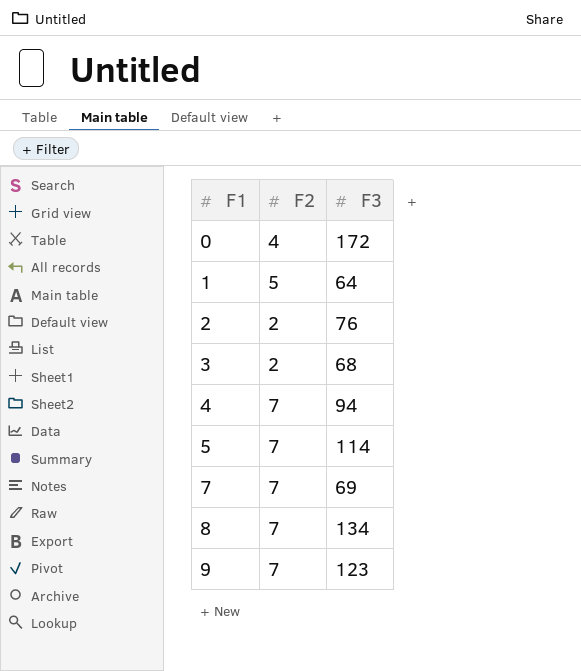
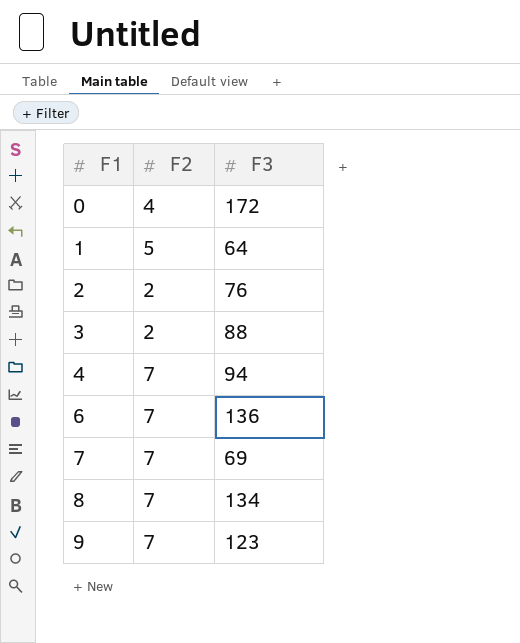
row 5: 7 | 114 -> none
3 | F3: 68 -> 88
row 6: none -> 7 | 136

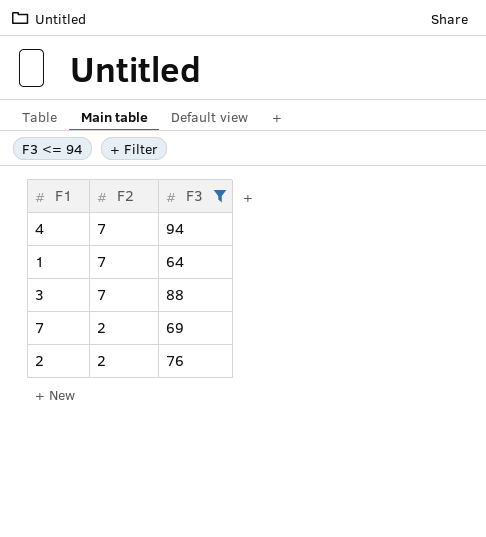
filter: none -> F3 <= 94
row order: F1 ascending -> F2 descending
1 | F2: 5 -> 7
3 | F2: 2 -> 7
7 | F2: 7 -> 2

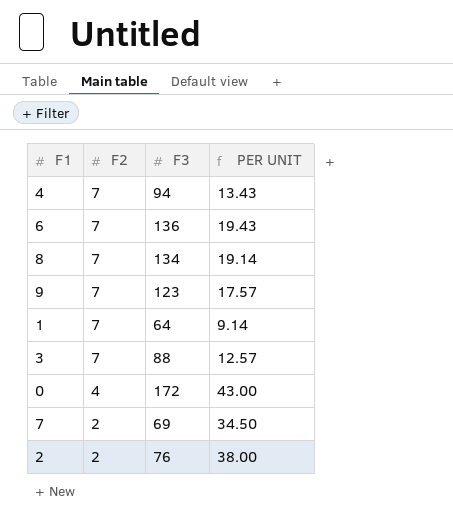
filter: F3 <= 94 -> none
column PER UNIT | formula: none -> [F3] / [F2]

